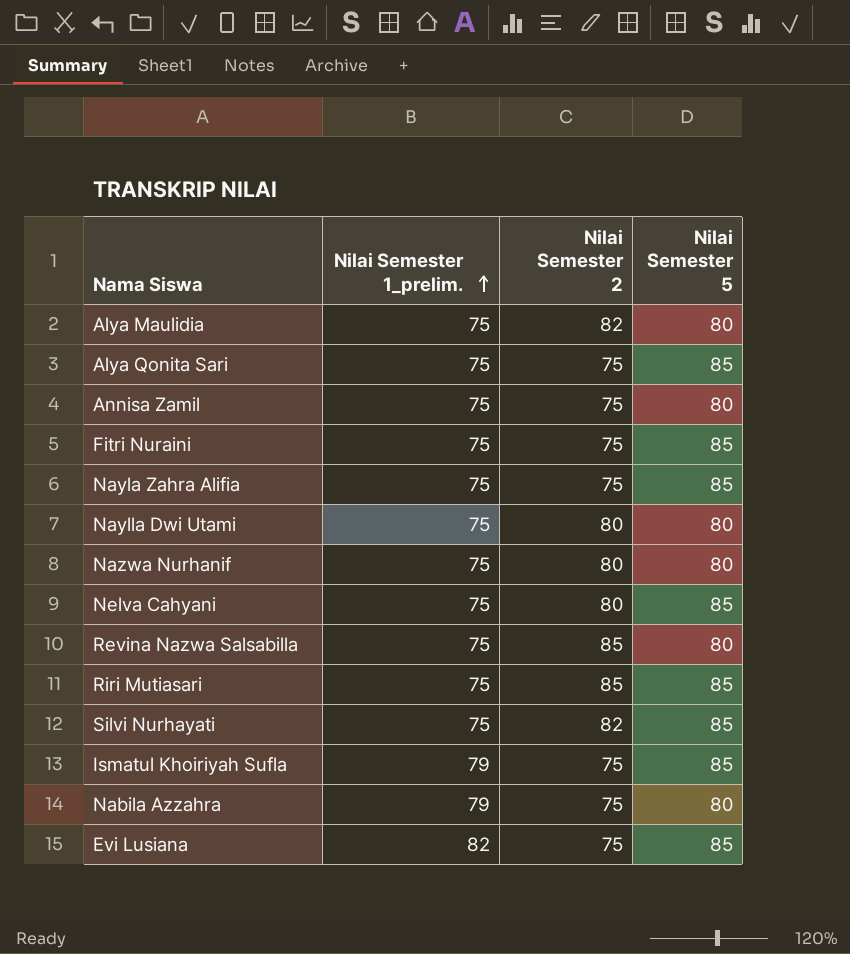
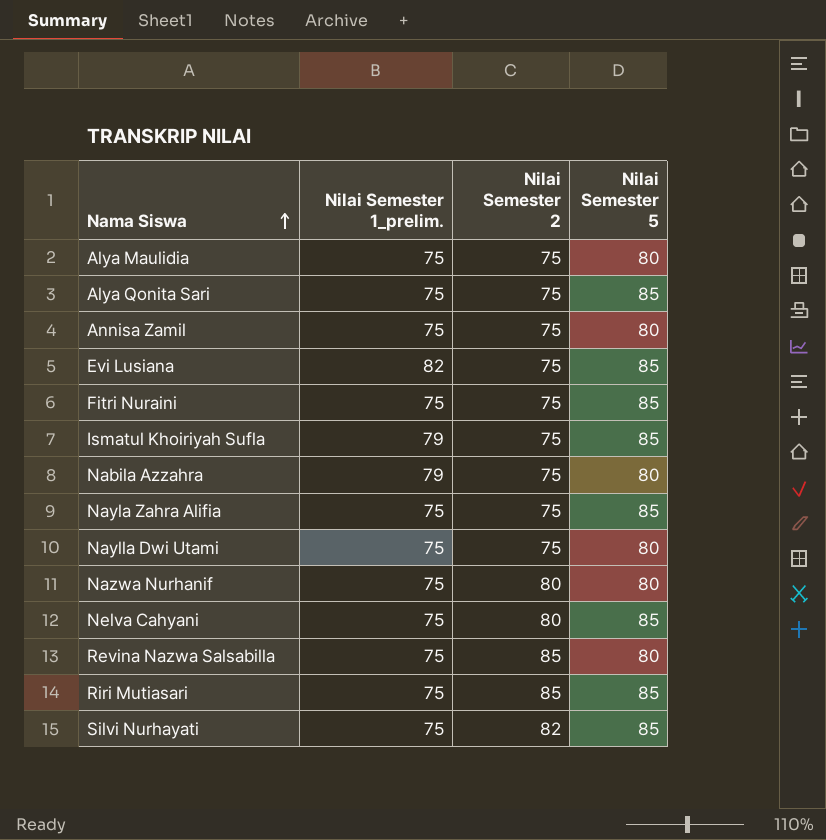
row order: Nilai Semester 1_prelim. ascending -> Nama Siswa ascending
Alya Maulidia | Nilai Semester 2: 82 -> 75
Naylla Dwi Utami | Nilai Semester 2: 80 -> 75

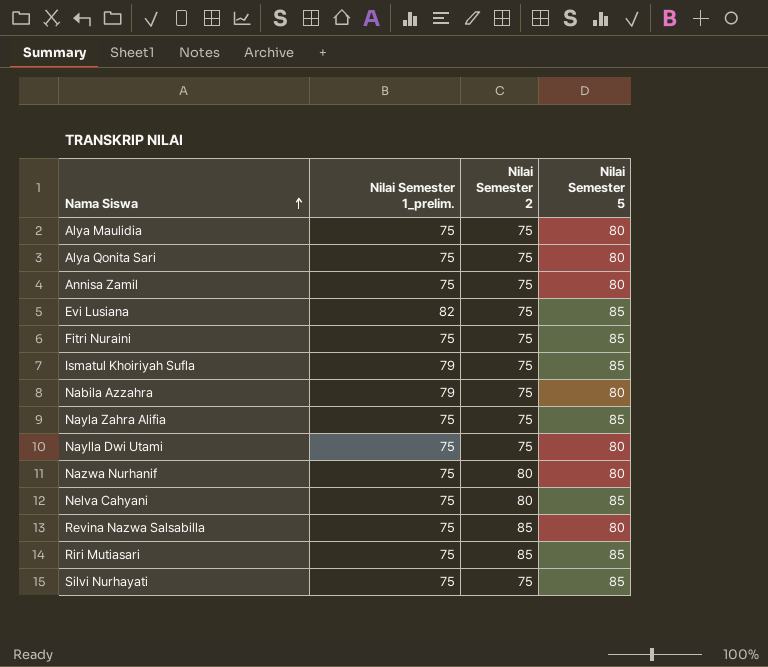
Alya Qonita Sari | Nilai Semester 5: 85 -> 80
Silvi Nurhayati | Nilai Semester 2: 82 -> 75

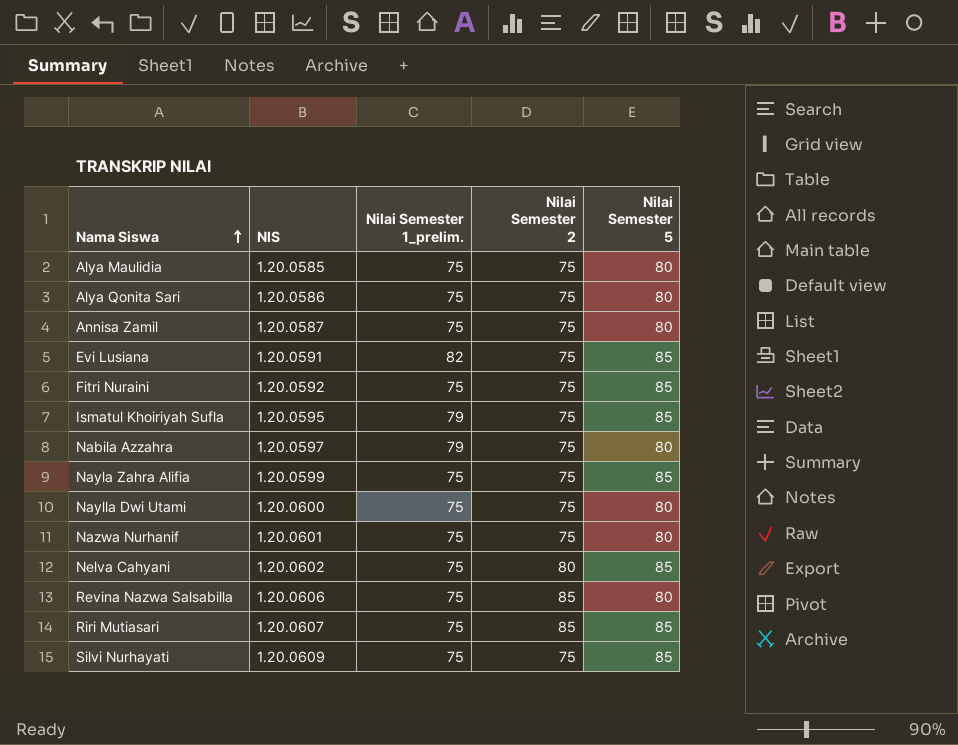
column NIS | position: none -> 2
Nazwa Nurhanif | Nilai Semester 2: 80 -> 75

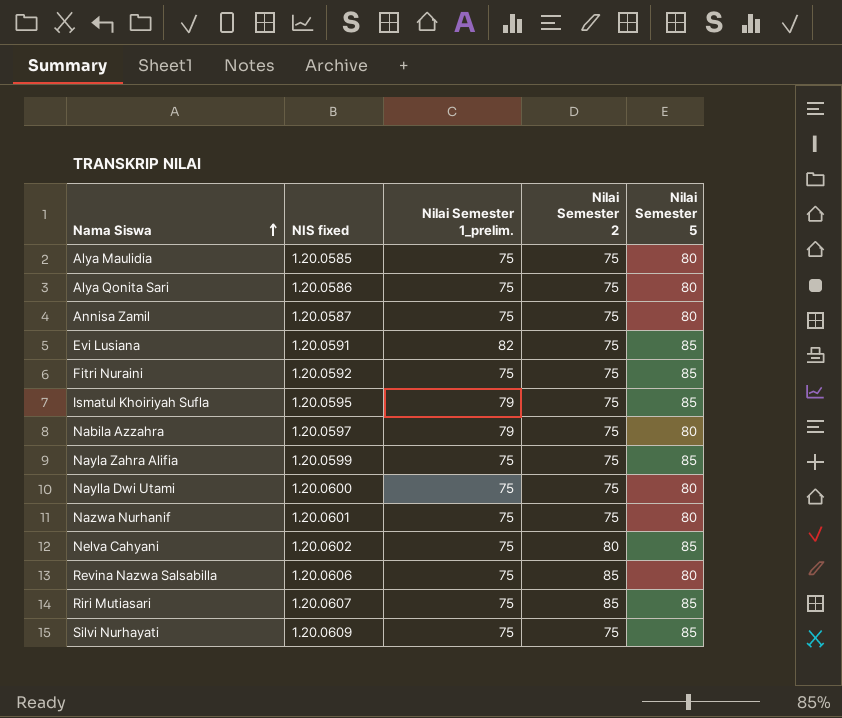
column name: NIS -> NIS fixed

